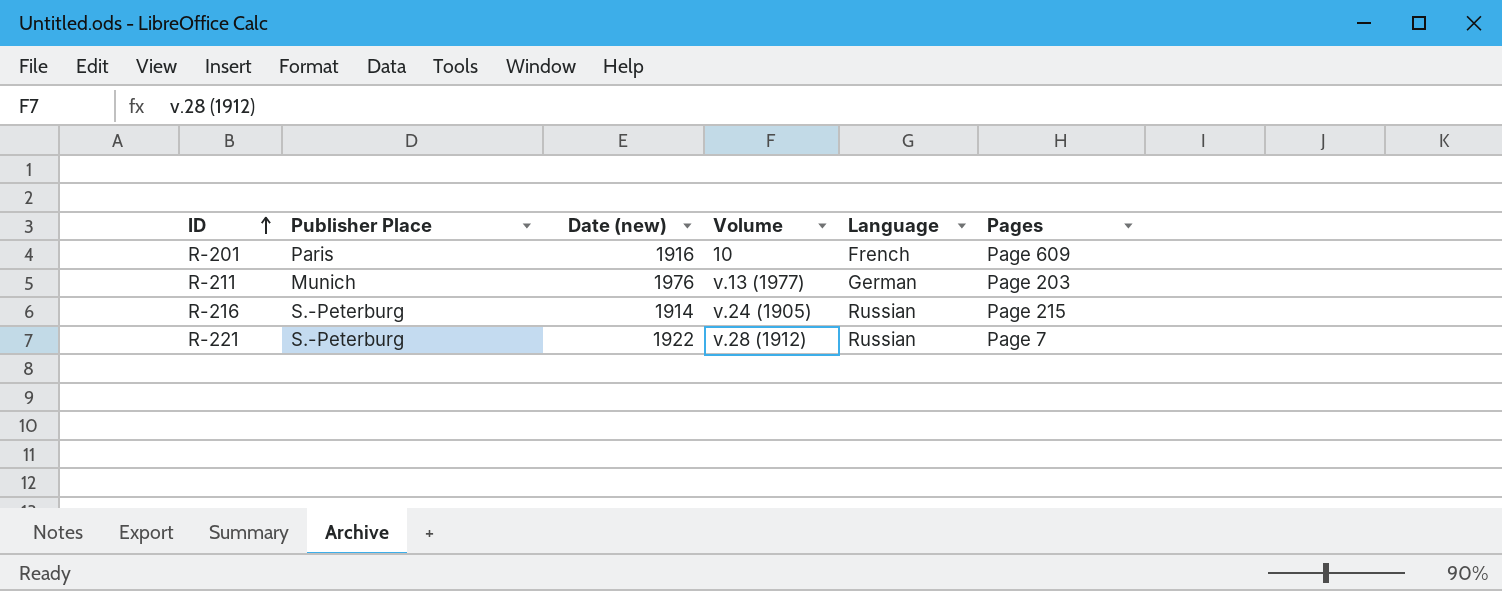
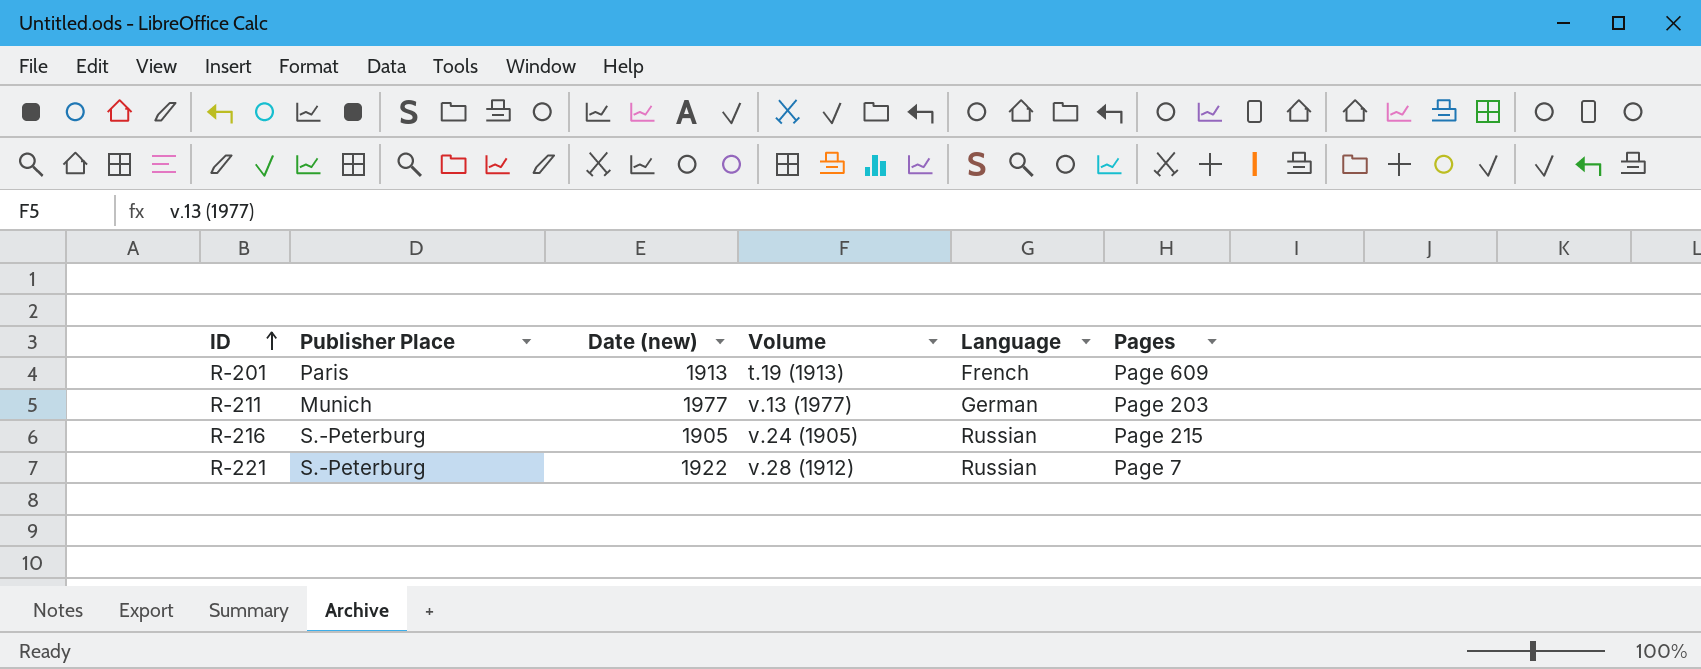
R-201 | Date (new): 1916 -> 1913
R-201 | Volume: 10 -> t.19 (1913)
R-211 | Date (new): 1976 -> 1977
R-216 | Date (new): 1914 -> 1905

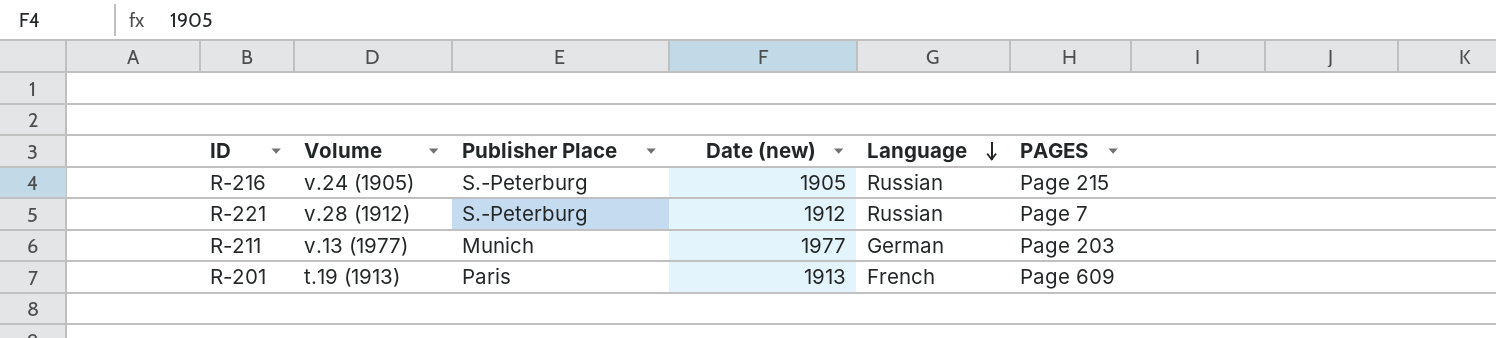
row order: ID ascending -> Language descending
column Volume | position: 4 -> 2
column name: Pages -> PAGES
R-221 | Date (new): 1922 -> 1912

